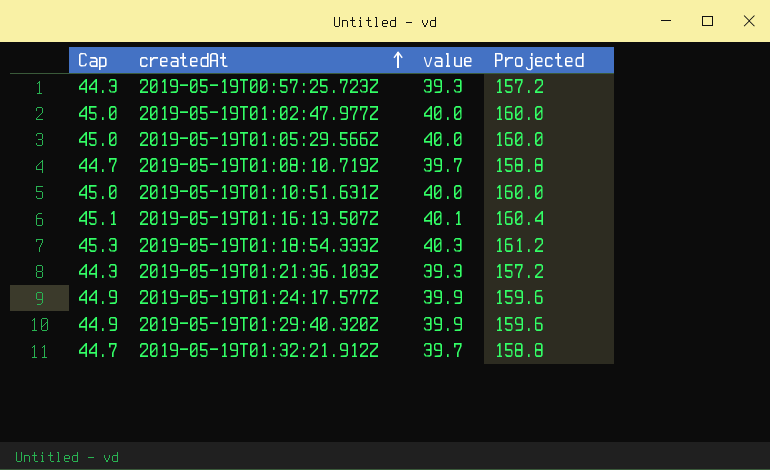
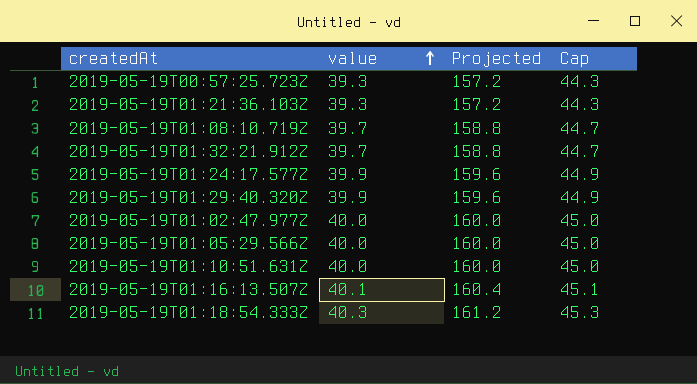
row order: createdAt ascending -> value ascending
column Cap | position: 1 -> 4

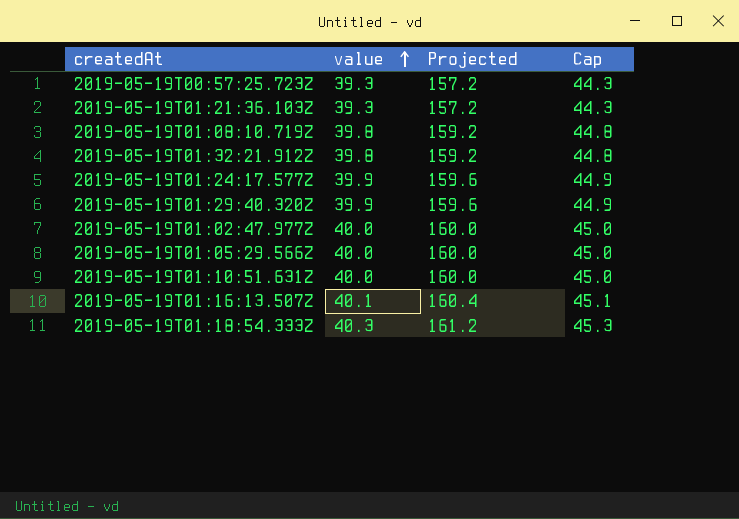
2019-05-19T01:08:10.719Z | value: 39.7 -> 39.8
2019-05-19T01:08:10.719Z | Projected: 158.8 -> 159.2
2019-05-19T01:08:10.719Z | Cap: 44.7 -> 44.8
2019-05-19T01:32:21.912Z | value: 39.7 -> 39.8
2019-05-19T01:32:21.912Z | Projected: 158.8 -> 159.2
2019-05-19T01:32:21.912Z | Cap: 44.7 -> 44.8

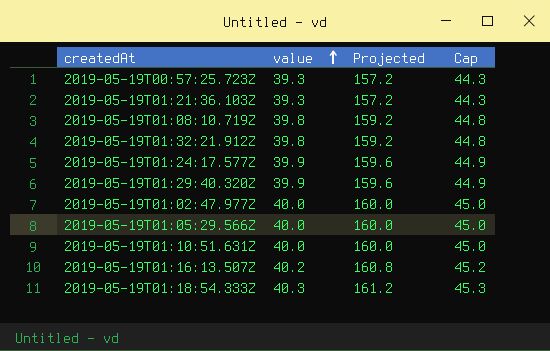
2019-05-19T01:16:13.507Z | value: 40.1 -> 40.2
2019-05-19T01:16:13.507Z | Projected: 160.4 -> 160.8
2019-05-19T01:16:13.507Z | Cap: 45.1 -> 45.2

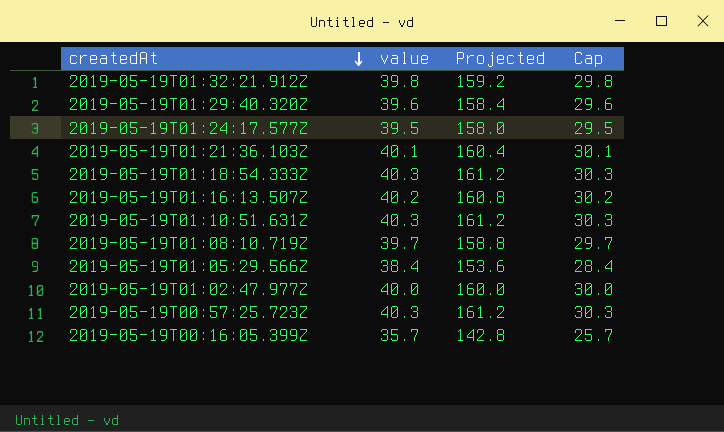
row order: value ascending -> createdAt descending
column Cap | formula: [value] + 5 -> [value] - 10
2019-05-19T01:29:40.320Z | value: 39.9 -> 39.6
2019-05-19T01:29:40.320Z | Projected: 159.6 -> 158.4
2019-05-19T01:24:17.577Z | value: 39.9 -> 39.5
2019-05-19T01:24:17.577Z | Projected: 159.6 -> 158.0
2019-05-19T01:21:36.103Z | value: 39.3 -> 40.1
2019-05-19T01:21:36.103Z | Projected: 157.2 -> 160.4
2019-05-19T01:10:51.631Z | value: 40.0 -> 40.3
2019-05-19T01:10:51.631Z | Projected: 160.0 -> 161.2
2019-05-19T01:08:10.719Z | value: 39.8 -> 39.7
2019-05-19T01:08:10.719Z | Projected: 159.2 -> 158.8
2019-05-19T01:05:29.566Z | value: 40.0 -> 38.4
2019-05-19T01:05:29.566Z | Projected: 160.0 -> 153.6
2019-05-19T00:57:25.723Z | value: 39.3 -> 40.3
2019-05-19T00:57:25.723Z | Projected: 157.2 -> 161.2
row 2019-05-19T00:16:05.399Z: none -> 35.7 | 142.8 | 25.7

